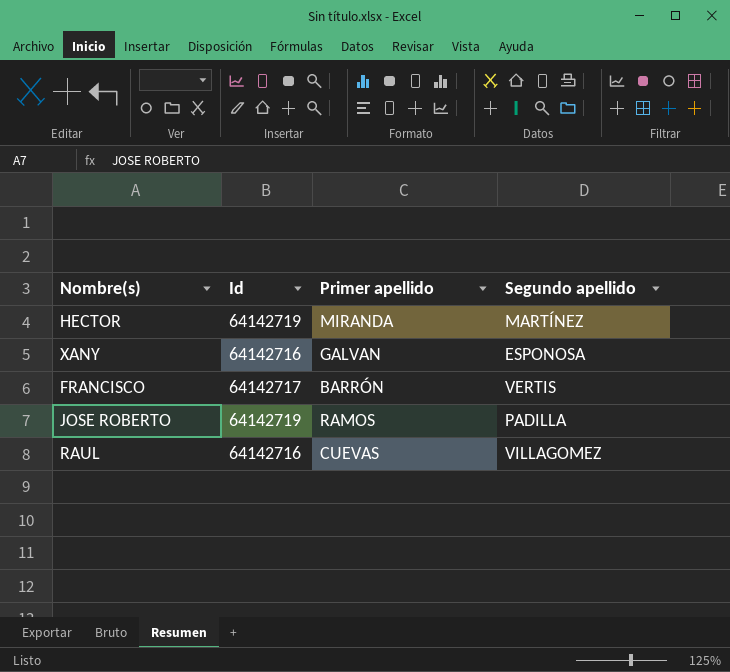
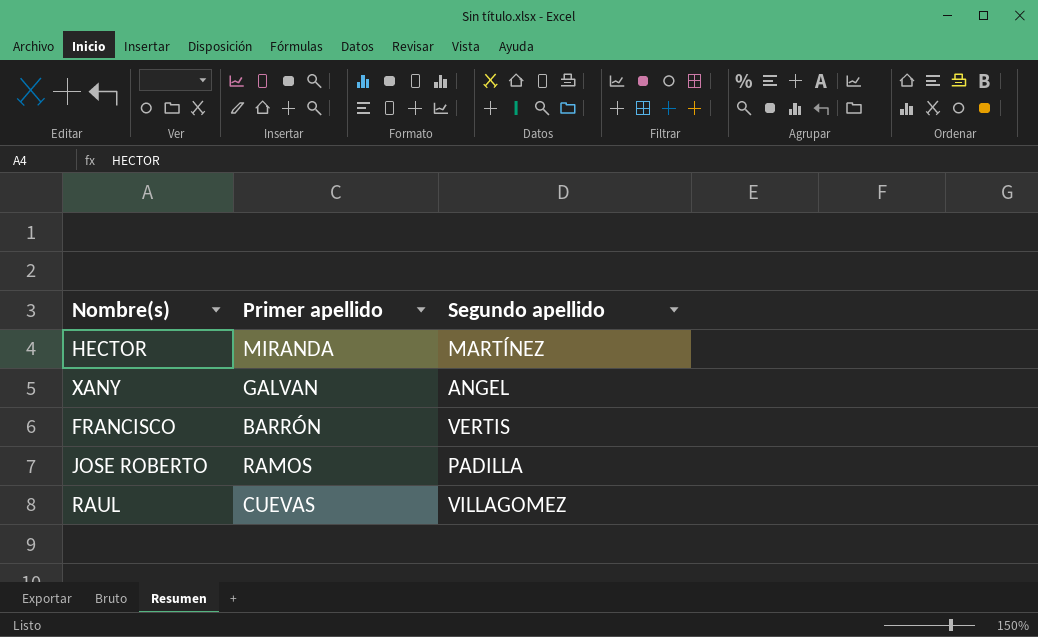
column Id | position: 2 -> none
XANY | Segundo apellido: ESPONOSA -> ANGEL

